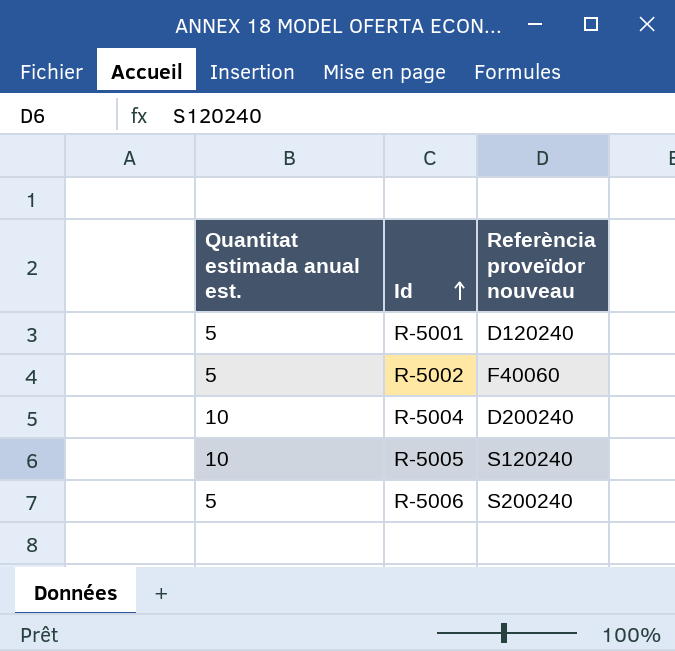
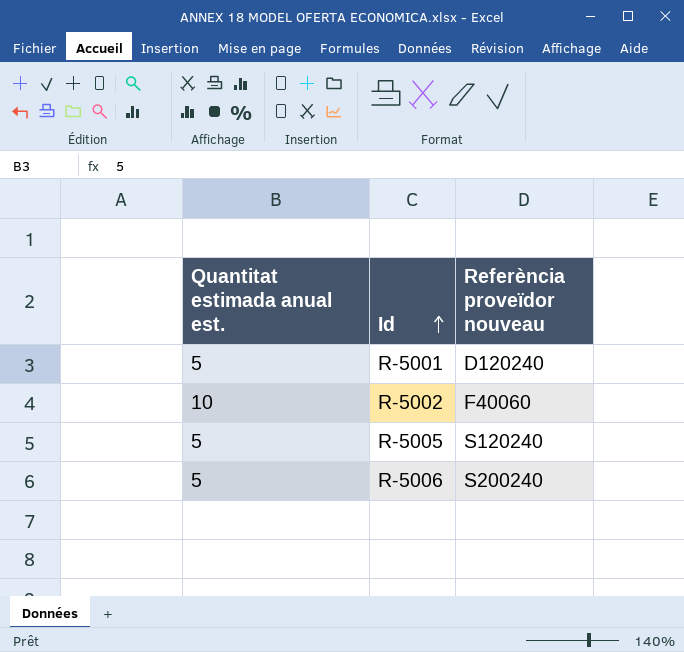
row R-5004: 10 | D200240 -> none
R-5002 | Quantitat estimada anual est.: 5 -> 10
R-5005 | Quantitat estimada anual est.: 10 -> 5

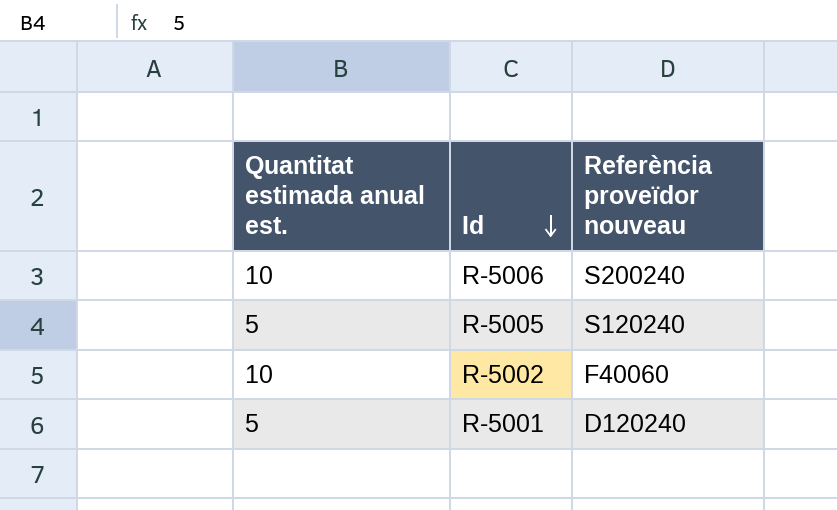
row order: Id ascending -> Id descending
R-5006 | Quantitat estimada anual est.: 5 -> 10

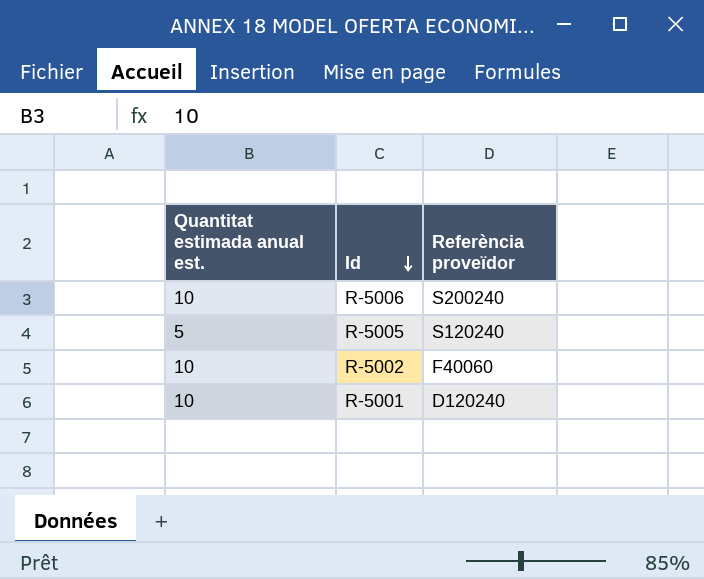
column name: Referència proveïdor nouveau -> Referència proveïdor
R-5001 | Quantitat estimada anual est.: 5 -> 10

